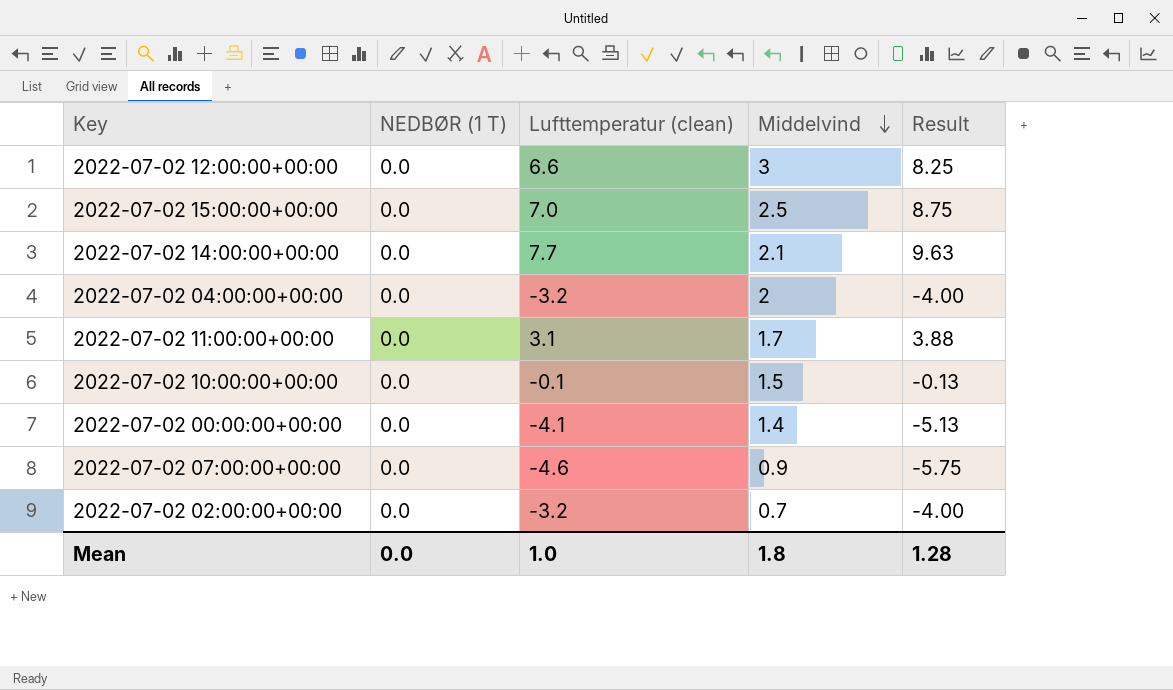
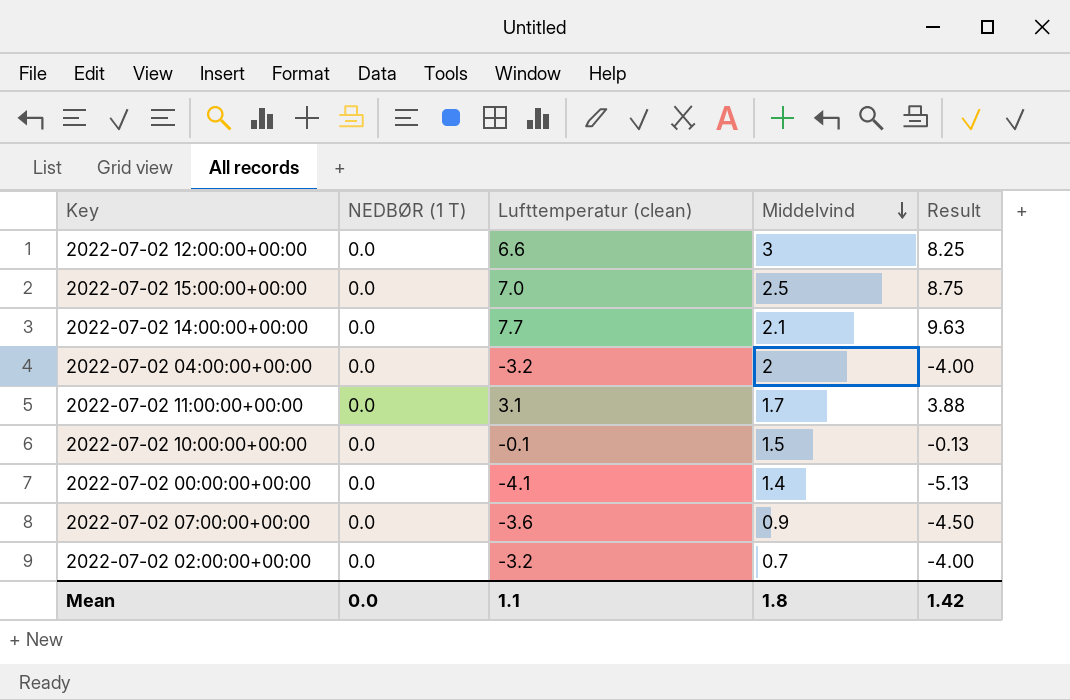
2022-07-02 07:00:00+00:00 | Lufttemperatur (clean): -4.6 -> -3.6
2022-07-02 07:00:00+00:00 | Result: -5.75 -> -4.50
Mean | Lufttemperatur (clean): 1.0 -> 1.1
Mean | Result: 1.28 -> 1.42

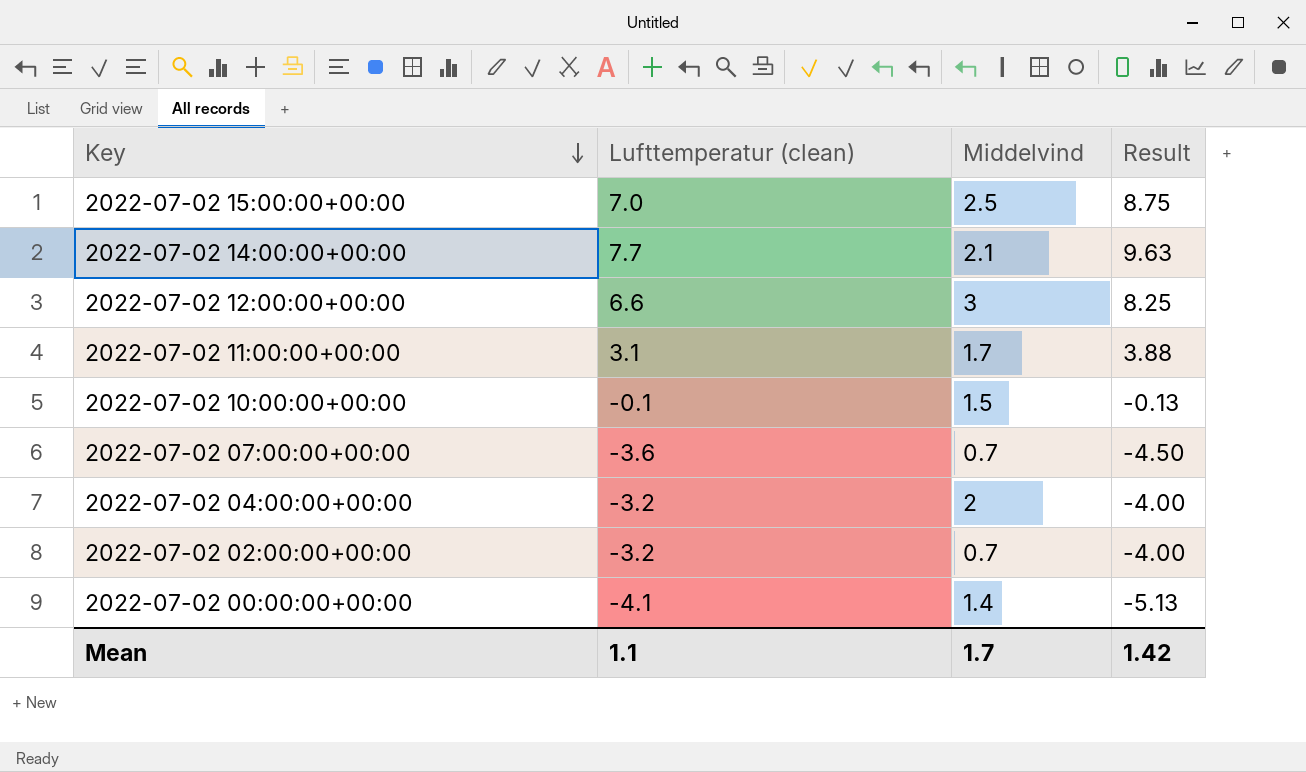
row order: Middelvind descending -> Key descending
column NEDBØR (1 T) | position: 2 -> none
2022-07-02 07:00:00+00:00 | Middelvind: 0.9 -> 0.7
Mean | Middelvind: 1.8 -> 1.7

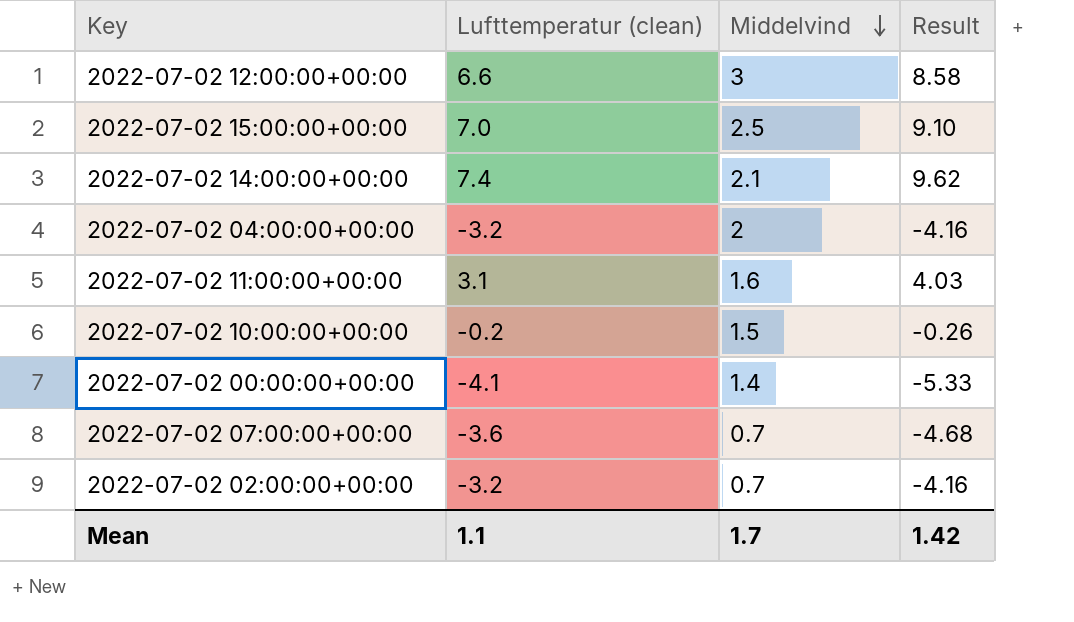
row order: Key descending -> Middelvind descending
column Result | formula: [Lufttemperatur (clean)] * 1.25 -> [Lufttemperatur (clean)] * 1.3
2022-07-02 14:00:00+00:00 | Lufttemperatur (clean): 7.7 -> 7.4
2022-07-02 11:00:00+00:00 | Middelvind: 1.7 -> 1.6
2022-07-02 10:00:00+00:00 | Lufttemperatur (clean): -0.1 -> -0.2

